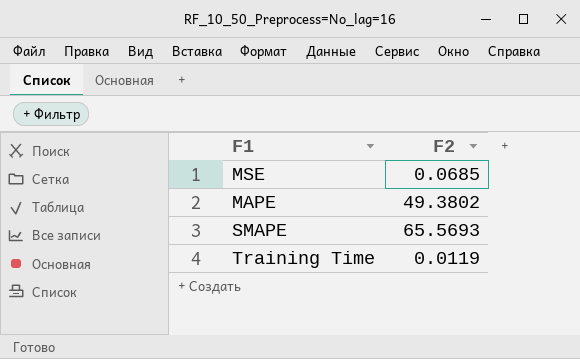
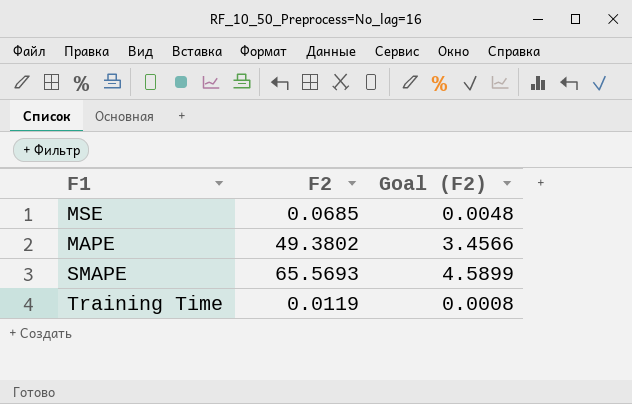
column Goal (F2) | formula: none -> [F2] * 0.07

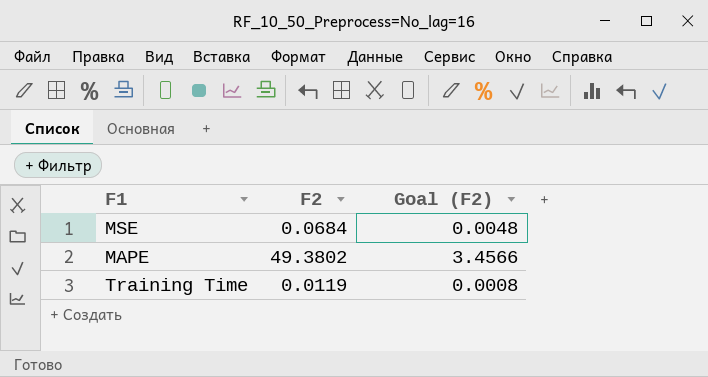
row SMAPE: 65.5693 | 4.5899 -> none
MSE | F2: 0.0685 -> 0.0684

